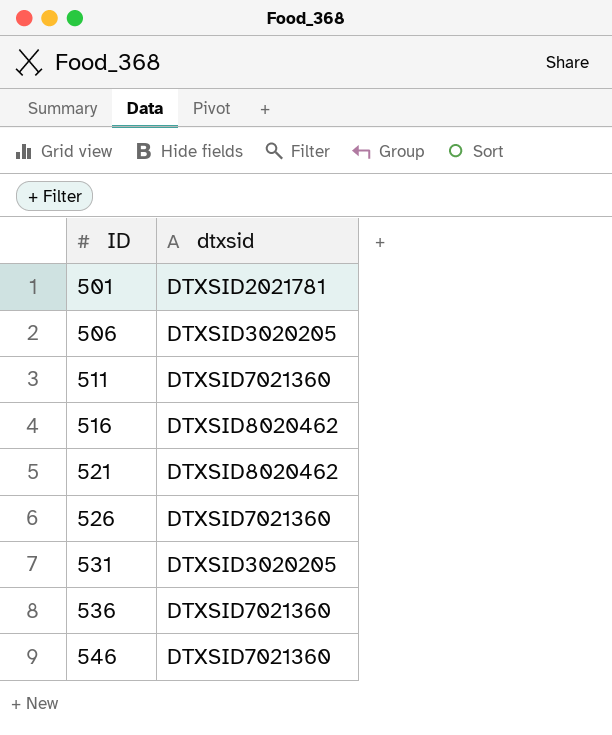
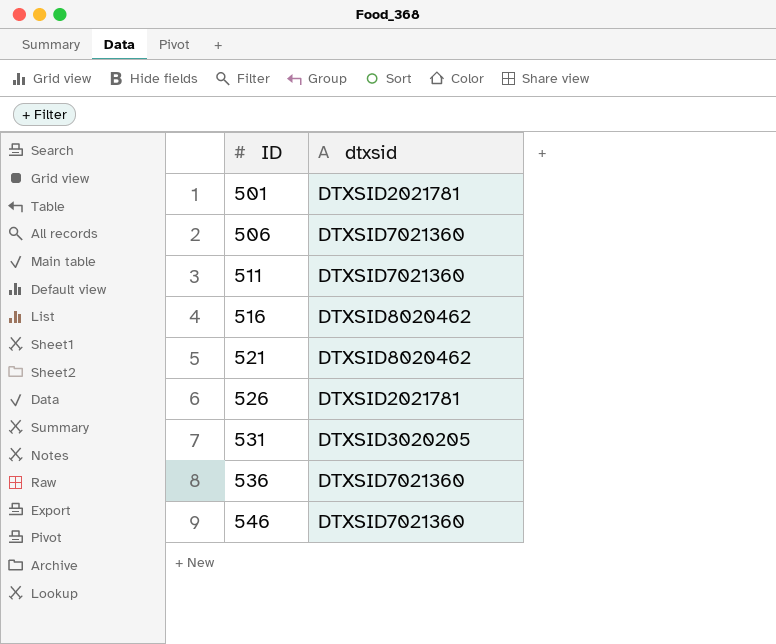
506 | dtxsid: DTXSID3020205 -> DTXSID7021360
526 | dtxsid: DTXSID7021360 -> DTXSID2021781

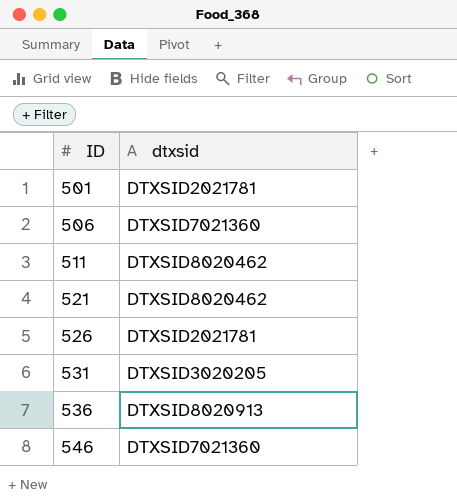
row 516: DTXSID8020462 -> none
511 | dtxsid: DTXSID7021360 -> DTXSID8020462
536 | dtxsid: DTXSID7021360 -> DTXSID8020913

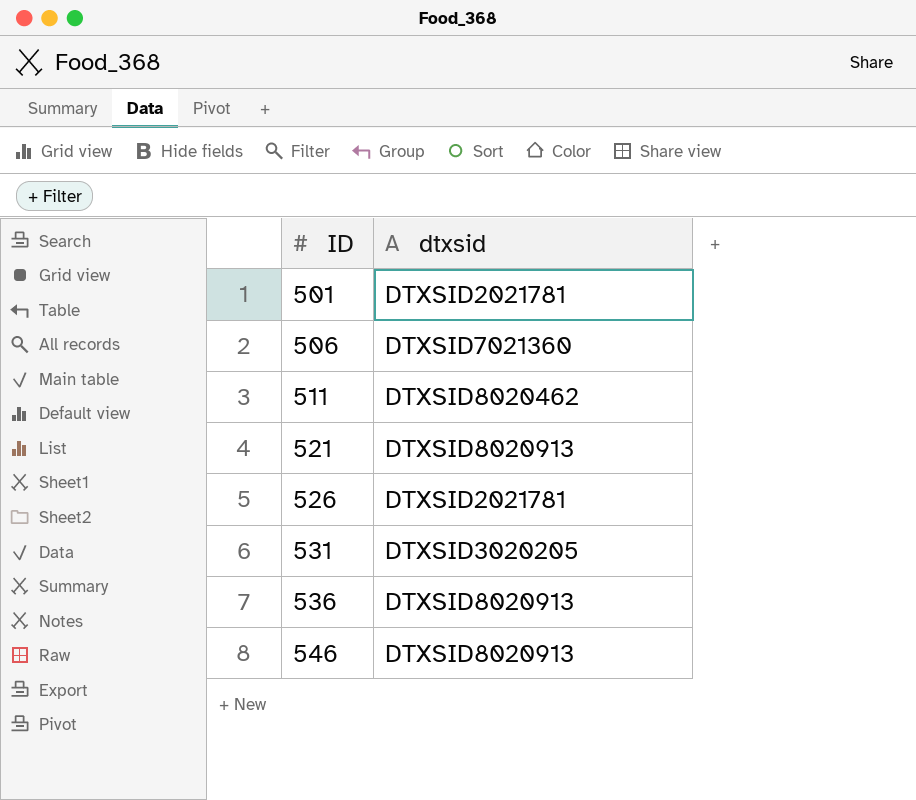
521 | dtxsid: DTXSID8020462 -> DTXSID8020913
546 | dtxsid: DTXSID7021360 -> DTXSID8020913

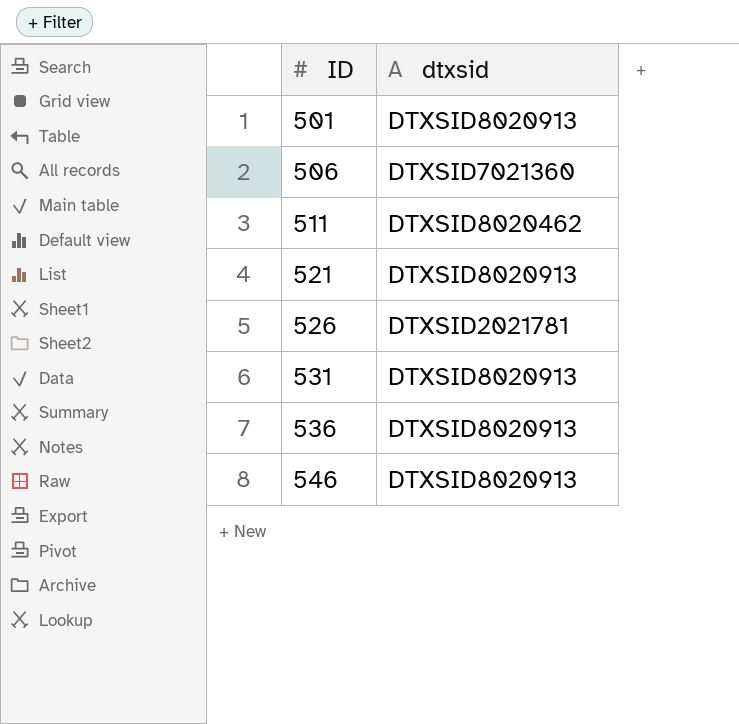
501 | dtxsid: DTXSID2021781 -> DTXSID8020913
531 | dtxsid: DTXSID3020205 -> DTXSID8020913

